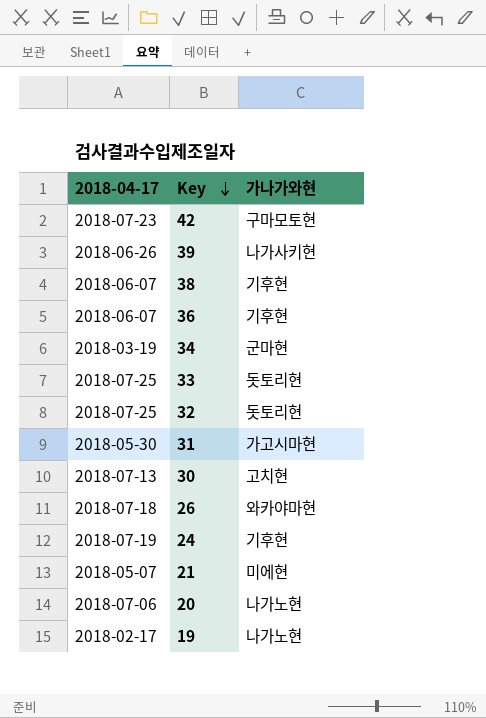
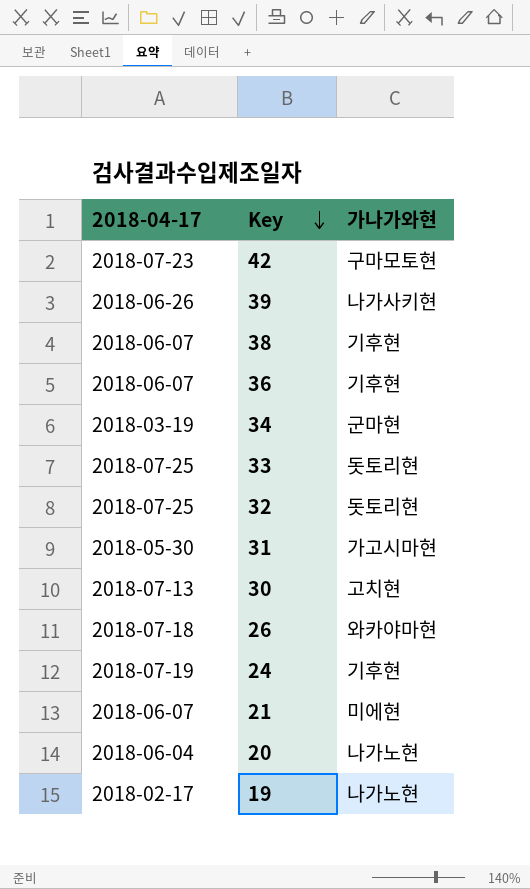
21 | 2018-04-17: 2018-05-07 -> 2018-06-07
20 | 2018-04-17: 2018-07-06 -> 2018-06-04

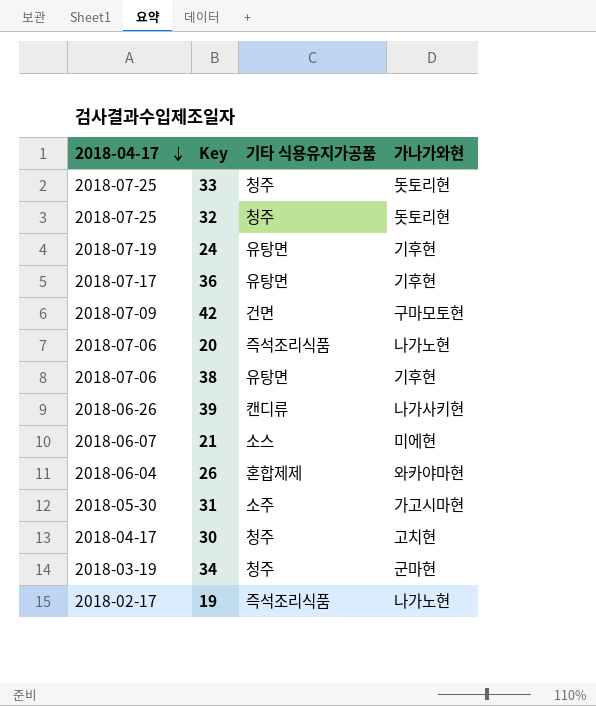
row order: Key descending -> 2018-04-17 descending
column 기타 식용유지가공품 | position: none -> 3
36 | 2018-04-17: 2018-06-07 -> 2018-07-17
42 | 2018-04-17: 2018-07-23 -> 2018-07-09
20 | 2018-04-17: 2018-06-04 -> 2018-07-06
38 | 2018-04-17: 2018-06-07 -> 2018-07-06
26 | 2018-04-17: 2018-07-18 -> 2018-06-04
30 | 2018-04-17: 2018-07-13 -> 2018-04-17

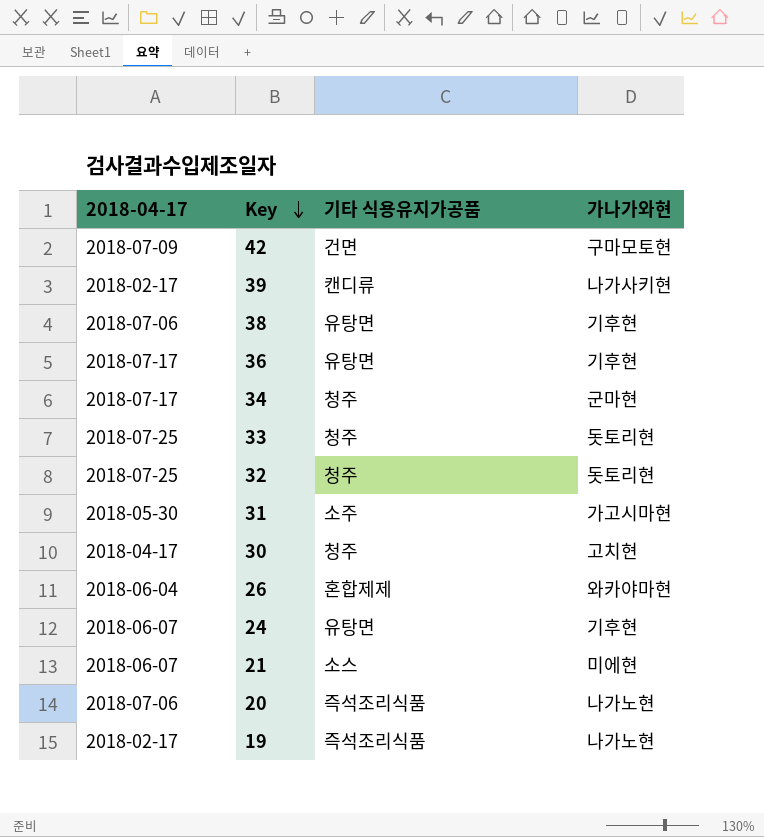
row order: 2018-04-17 descending -> Key descending
39 | 2018-04-17: 2018-06-26 -> 2018-02-17
34 | 2018-04-17: 2018-03-19 -> 2018-07-17
24 | 2018-04-17: 2018-07-19 -> 2018-06-07

